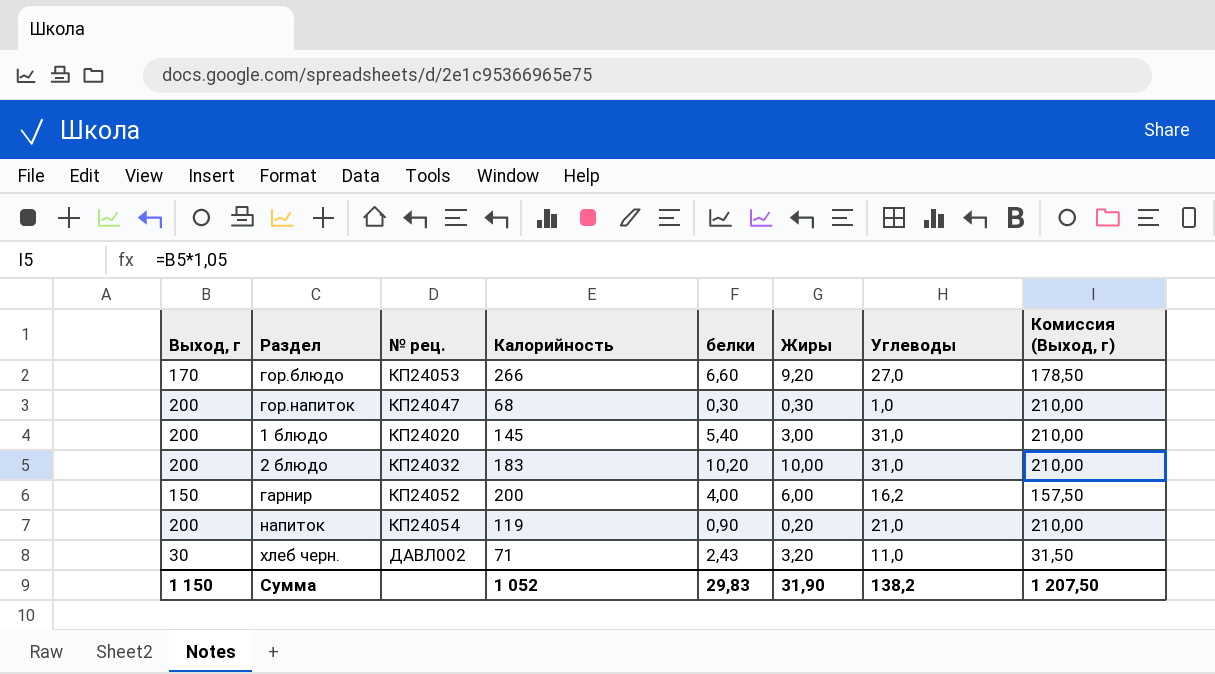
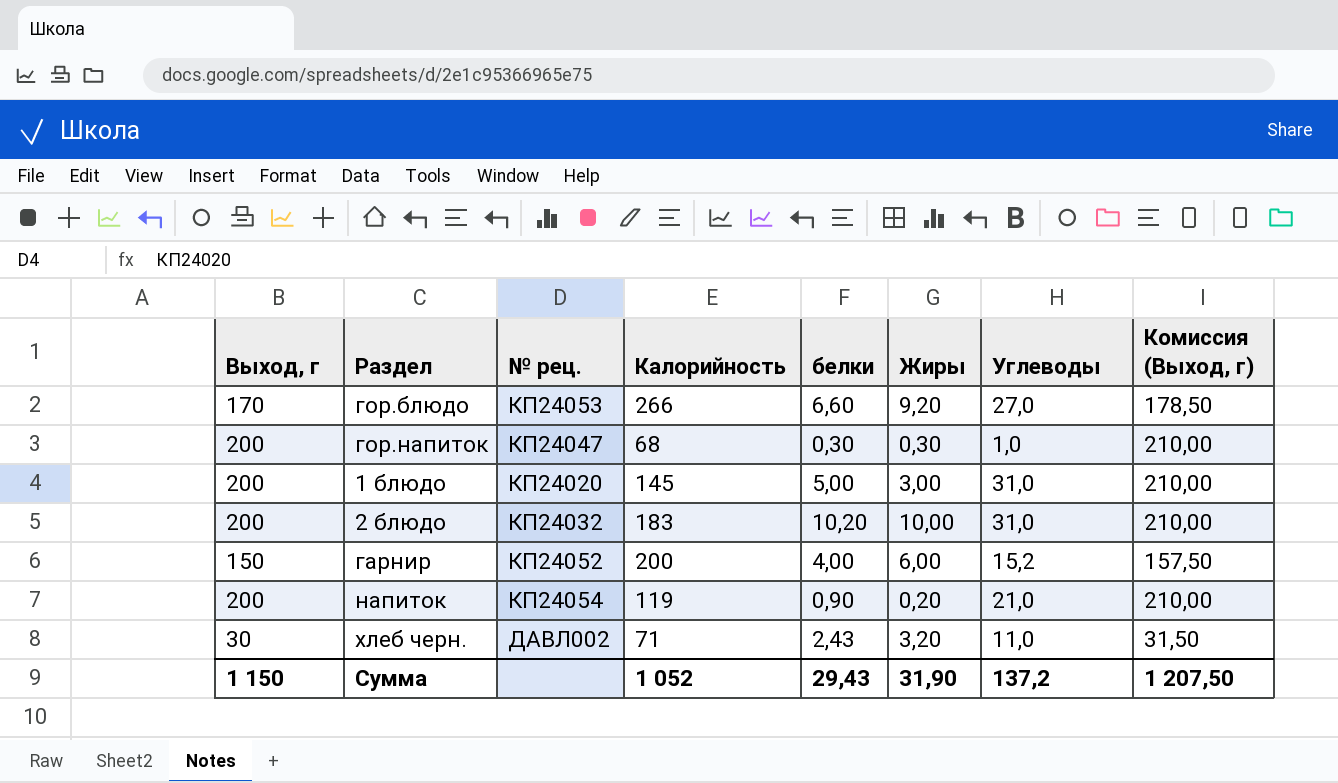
1 блюдо | белки: 5,40 -> 5,00
гарнир | Углеводы: 16,2 -> 15,2
Сумма | белки: 29,83 -> 29,43
Сумма | Углеводы: 138,2 -> 137,2

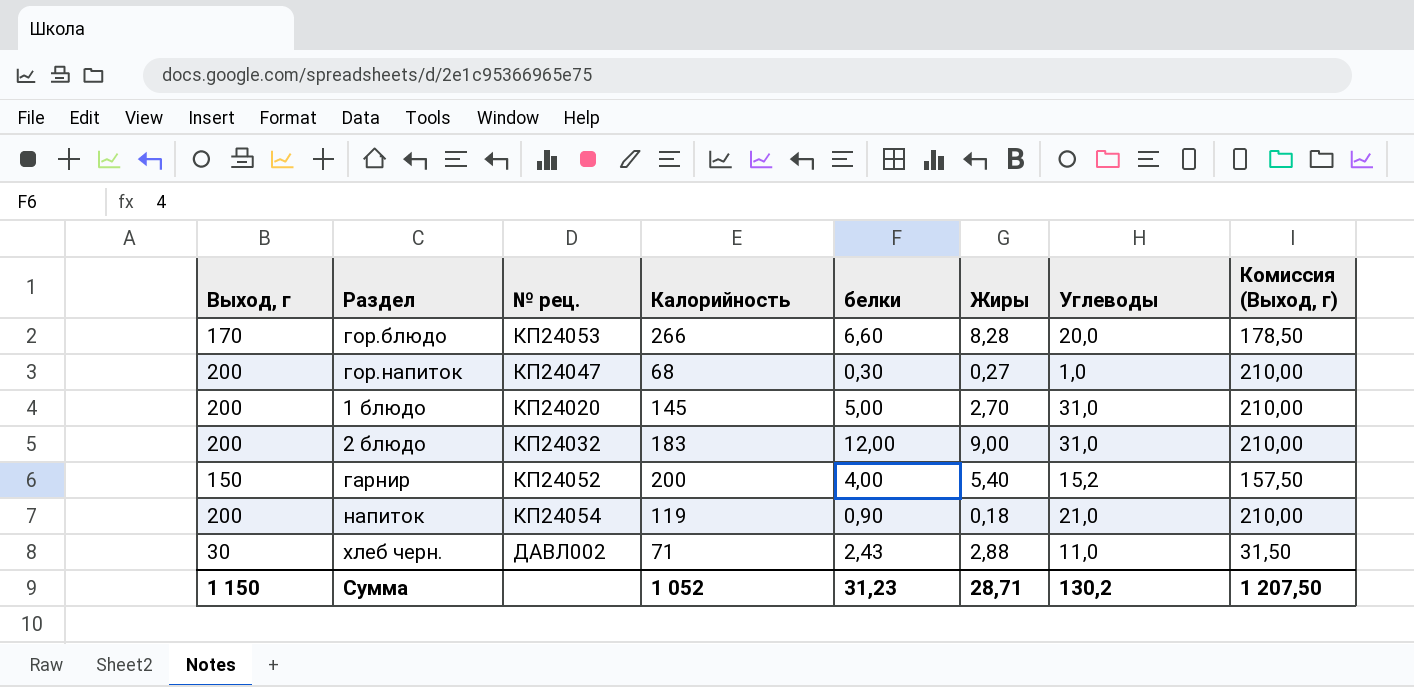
гор.блюдо | Жиры: 9,20 -> 8,28
гор.блюдо | Углеводы: 27,0 -> 20,0
гор.напиток | Жиры: 0,30 -> 0,27
1 блюдо | Жиры: 3,00 -> 2,70
2 блюдо | белки: 10,20 -> 12,00
2 блюдо | Жиры: 10,00 -> 9,00
гарнир | Жиры: 6,00 -> 5,40
напиток | Жиры: 0,20 -> 0,18
хлеб черн. | Жиры: 3,20 -> 2,88
Сумма | белки: 29,43 -> 31,23
Сумма | Жиры: 31,90 -> 28,71
Сумма | Углеводы: 137,2 -> 130,2

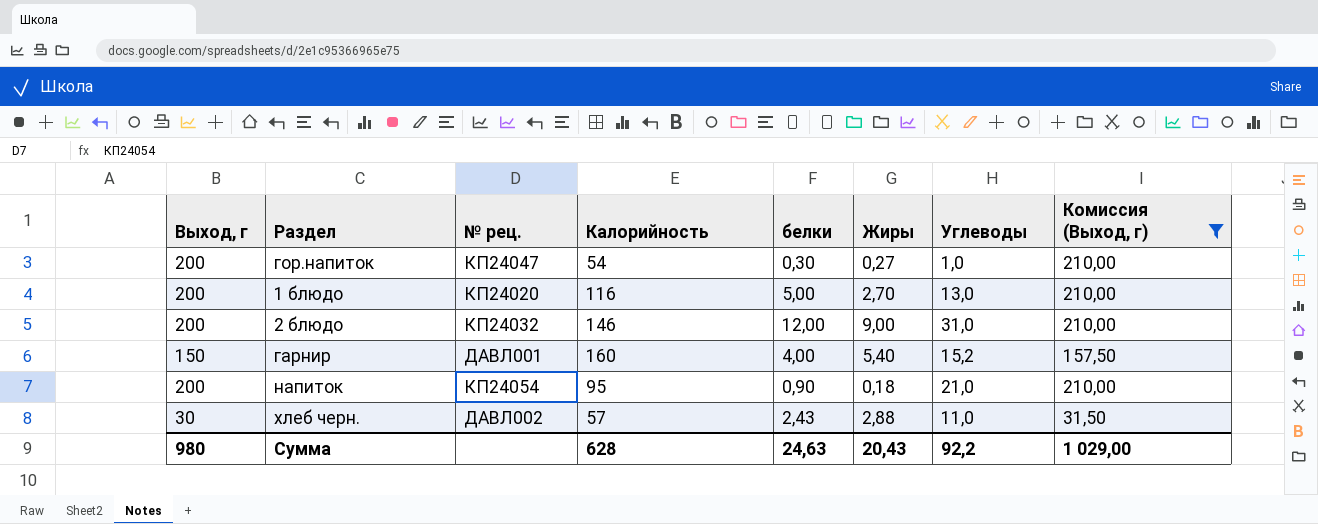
filter: none -> Комиссия (Выход, г) != 178,50
гор.напиток | Калорийность: 68 -> 54
1 блюдо | Калорийность: 145 -> 116
1 блюдо | Углеводы: 31,0 -> 13,0
2 блюдо | Калорийность: 183 -> 146
гарнир | № рец.: КП24052 -> ДАВЛ001
гарнир | Калорийность: 200 -> 160
напиток | Калорийность: 119 -> 95
хлеб черн. | Калорийность: 71 -> 57
Сумма | Выход, г: 1 150 -> 980
Сумма | Калорийность: 1 052 -> 628
Сумма | белки: 31,23 -> 24,63
Сумма | Жиры: 28,71 -> 20,43
Сумма | Углеводы: 130,2 -> 92,2
Сумма | Комиссия (Выход, г): 1 207,50 -> 1 029,00

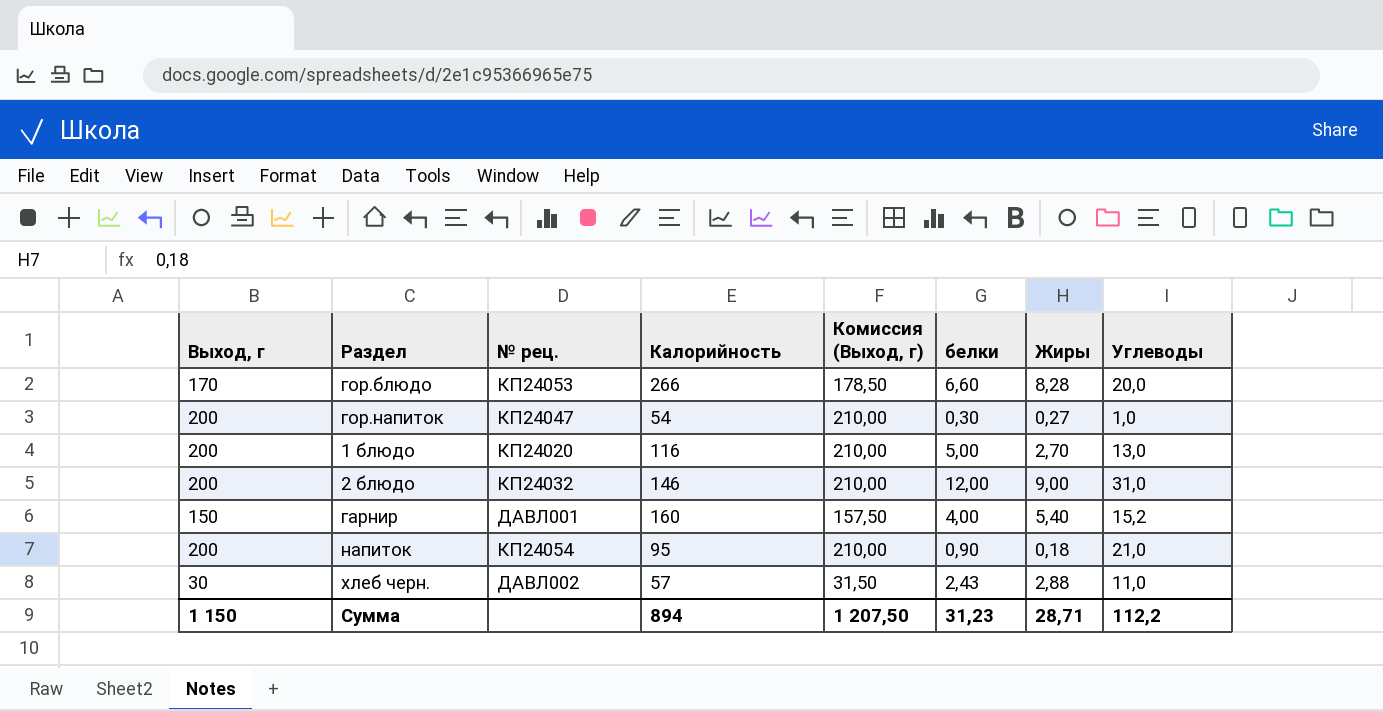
filter: Комиссия (Выход, г) != 178,50 -> none
column Комиссия (Выход, г) | position: 8 -> 5
Сумма | Выход, г: 980 -> 1 150
Сумма | Калорийность: 628 -> 894
Сумма | Комиссия (Выход, г): 1 029,00 -> 1 207,50
Сумма | белки: 24,63 -> 31,23
Сумма | Жиры: 20,43 -> 28,71
Сумма | Углеводы: 92,2 -> 112,2

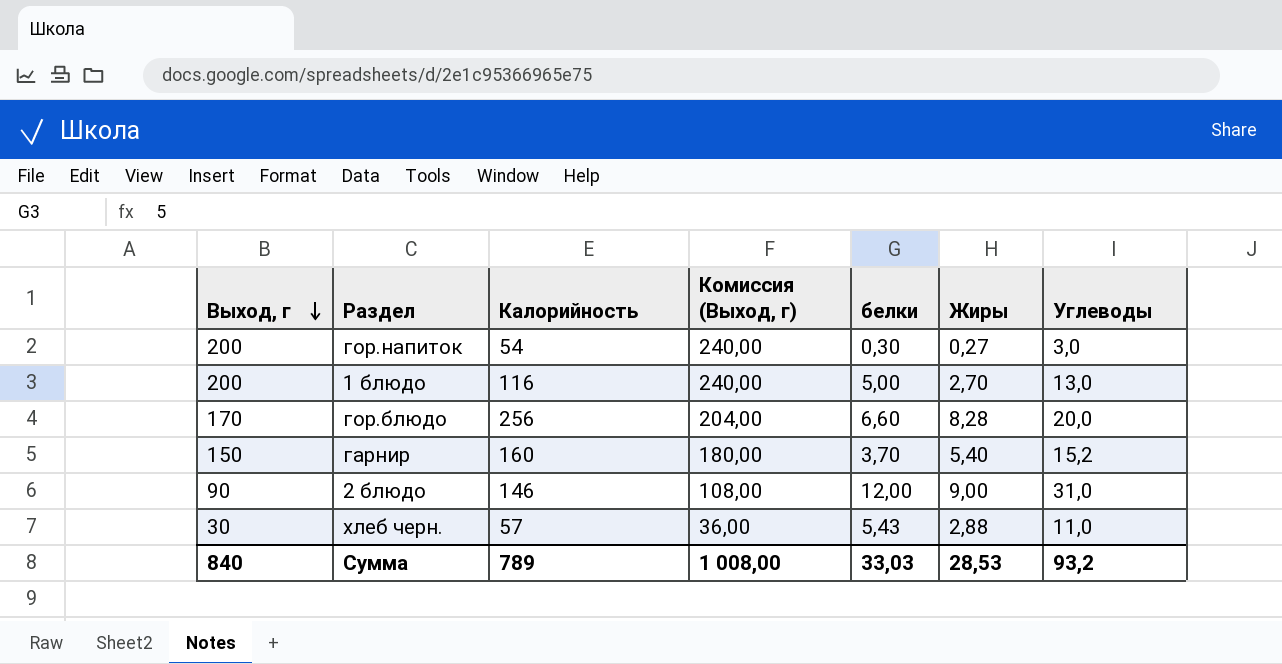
row order: none -> Выход, г descending
column № рец. | position: 3 -> none
column Комиссия (Выход, г) | formula: [Выход, г] * 1,05 -> [Выход, г] * 1,2
row напиток: 200 | КП24054 | 95 | 210,00 | 0,90 | 0,18 | 21,0 -> none
гор.напиток | Углеводы: 1,0 -> 3,0
гор.блюдо | Калорийность: 266 -> 256
гарнир | белки: 4,00 -> 3,70
2 блюдо | Выход, г: 200 -> 90
хлеб черн. | белки: 2,43 -> 5,43
Сумма | Выход, г: 1 150 -> 840
Сумма | Калорийность: 894 -> 789
Сумма | Комиссия (Выход, г): 1 207,50 -> 1 008,00
Сумма | белки: 31,23 -> 33,03
Сумма | Жиры: 28,71 -> 28,53
Сумма | Углеводы: 112,2 -> 93,2

